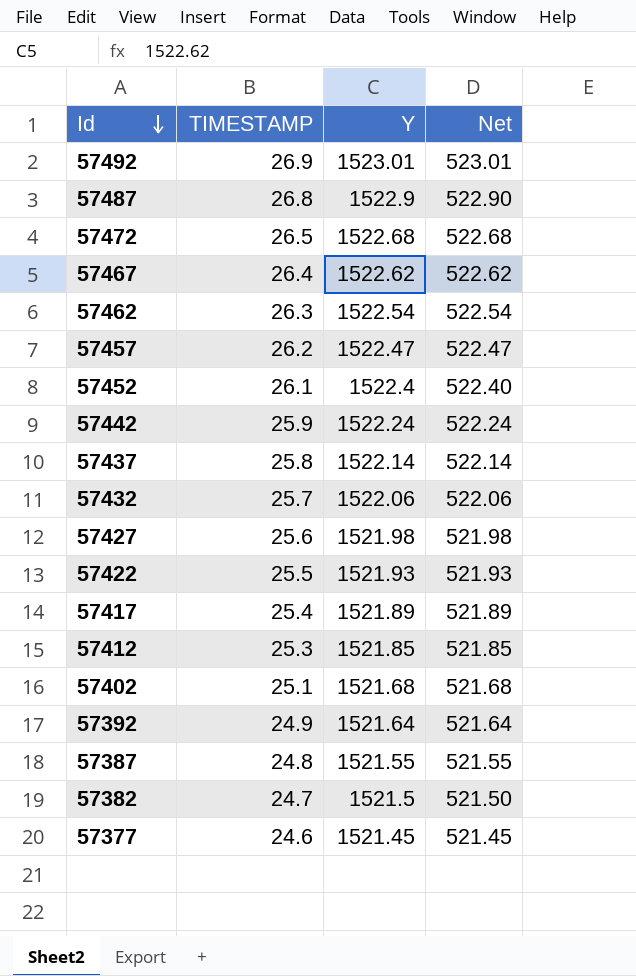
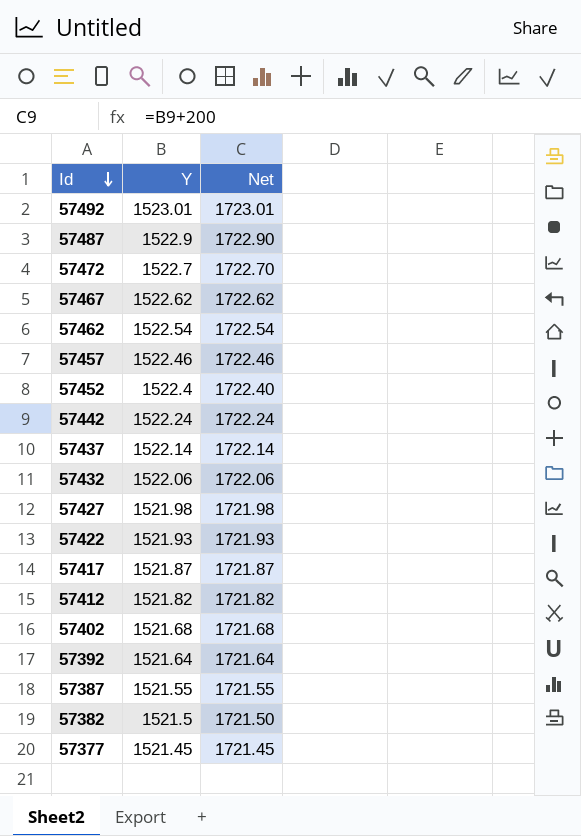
column TIMESTAMP | position: 2 -> none
column Net | formula: [Y] - 1000 -> [Y] + 200
57472 | Y: 1522.68 -> 1522.7
57457 | Y: 1522.47 -> 1522.46
57417 | Y: 1521.89 -> 1521.87
57412 | Y: 1521.85 -> 1521.82

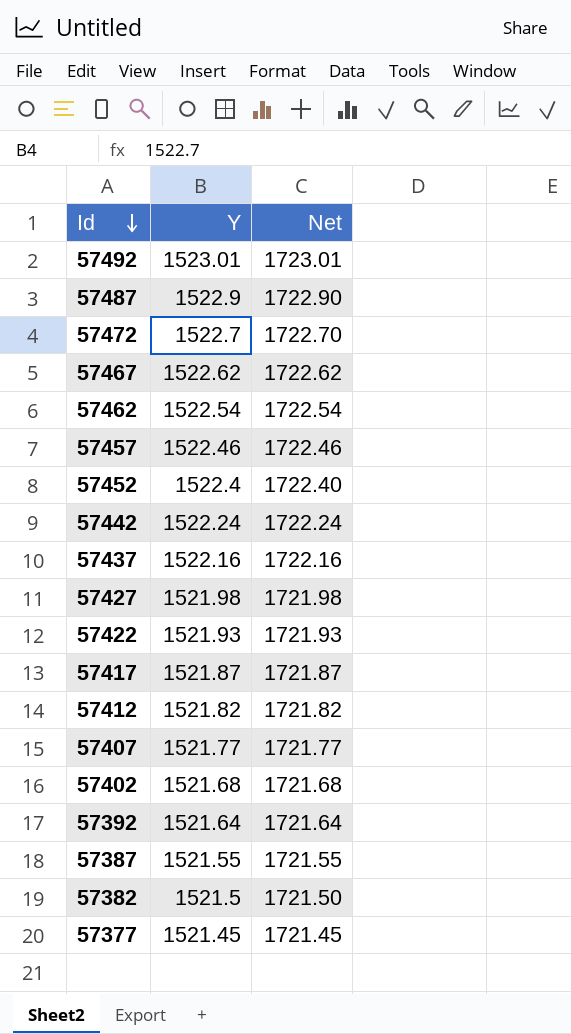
row 57432: 1522.06 | 1722.06 -> none
57437 | Y: 1522.14 -> 1522.16
57437 | Net: 1722.14 -> 1722.16
row 57407: none -> 1521.77 | 1721.77

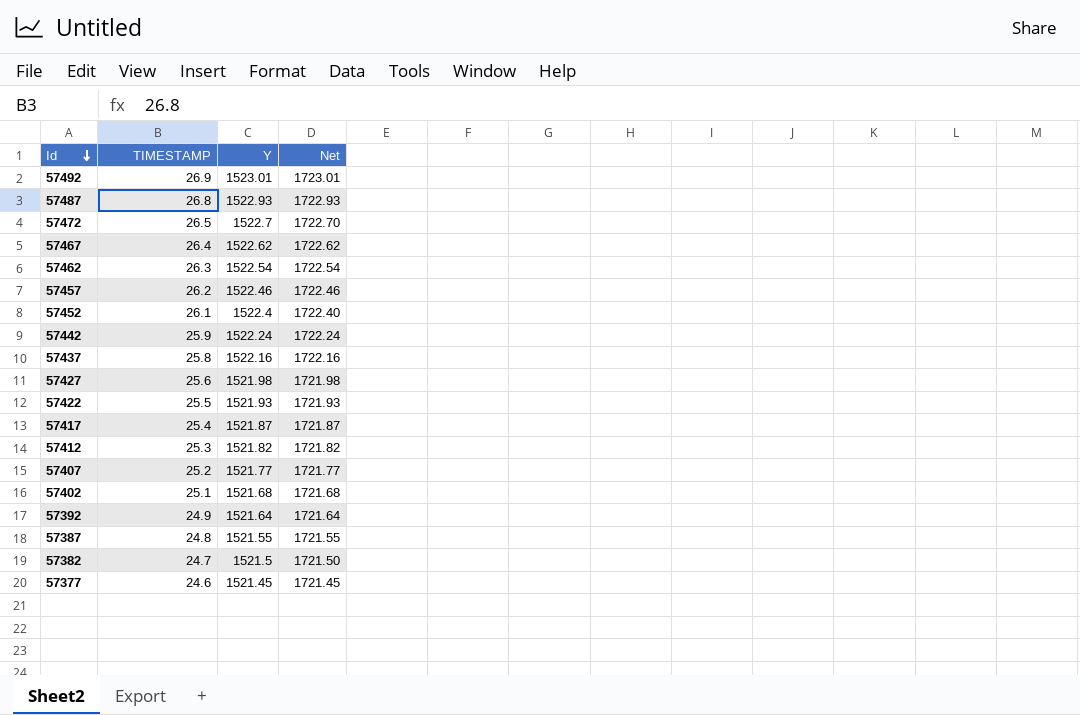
column TIMESTAMP | position: none -> 2
57487 | Y: 1522.9 -> 1522.93
57487 | Net: 1722.90 -> 1722.93

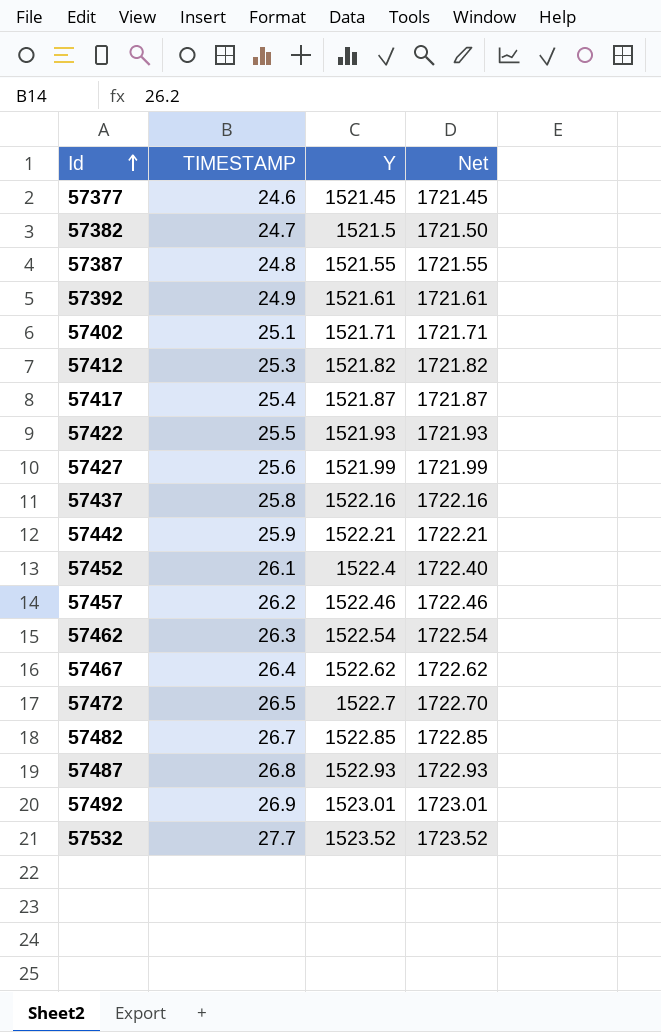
row order: Id descending -> Id ascending
row 57407: 25.2 | 1521.77 | 1721.77 -> none
57392 | Y: 1521.64 -> 1521.61
57392 | Net: 1721.64 -> 1721.61
57402 | Y: 1521.68 -> 1521.71
57402 | Net: 1721.68 -> 1721.71
57427 | Y: 1521.98 -> 1521.99
57427 | Net: 1721.98 -> 1721.99
57442 | Y: 1522.24 -> 1522.21
57442 | Net: 1722.24 -> 1722.21
row 57482: none -> 26.7 | 1522.85 | 1722.85
row 57532: none -> 27.7 | 1523.52 | 1723.52

